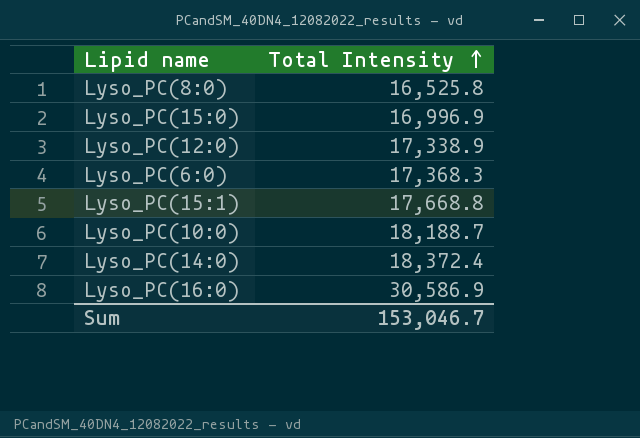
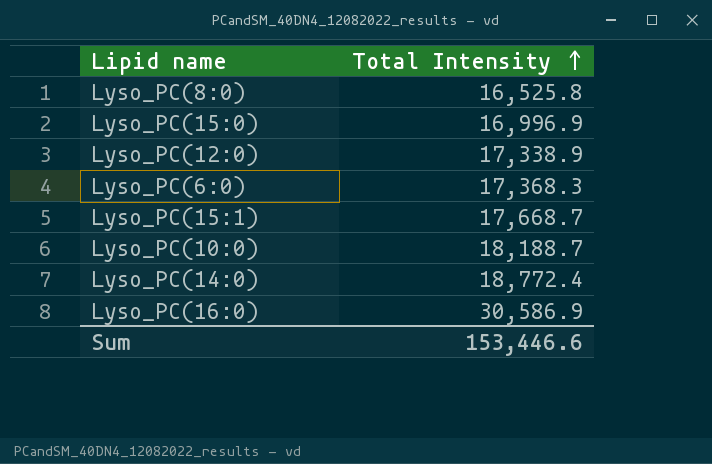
Lyso_PC(15:1) | Total Intensity: 17,668.8 -> 17,668.7
Lyso_PC(14:0) | Total Intensity: 18,372.4 -> 18,772.4
Sum | Total Intensity: 153,046.7 -> 153,446.6

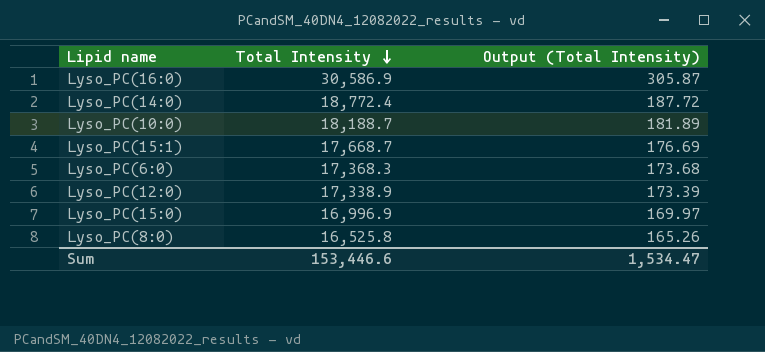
row order: Total Intensity ascending -> Total Intensity descending
column Output (Total Intensity) | formula: none -> [Total Intensity] * 0.01

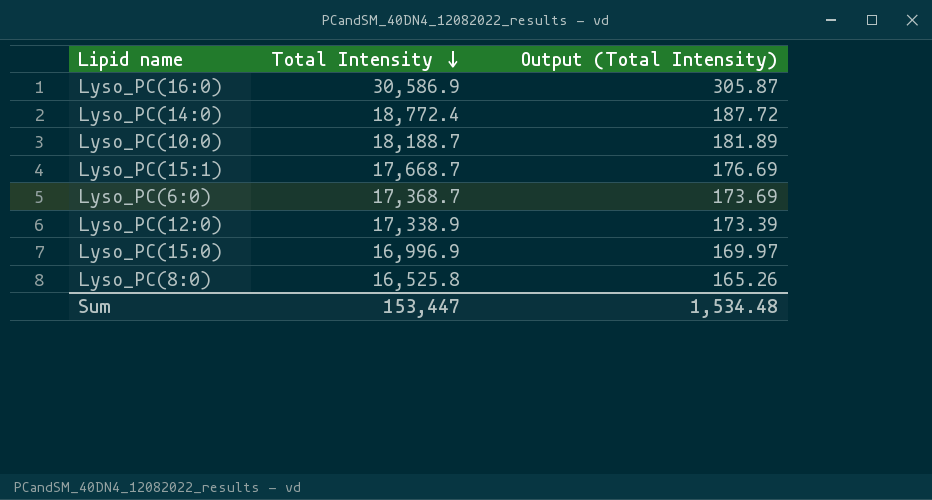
Lyso_PC(6:0) | Total Intensity: 17,368.3 -> 17,368.7
Lyso_PC(6:0) | Output (Total Intensity): 173.68 -> 173.69
Sum | Total Intensity: 153,446.6 -> 153,447
Sum | Output (Total Intensity): 1,534.47 -> 1,534.48

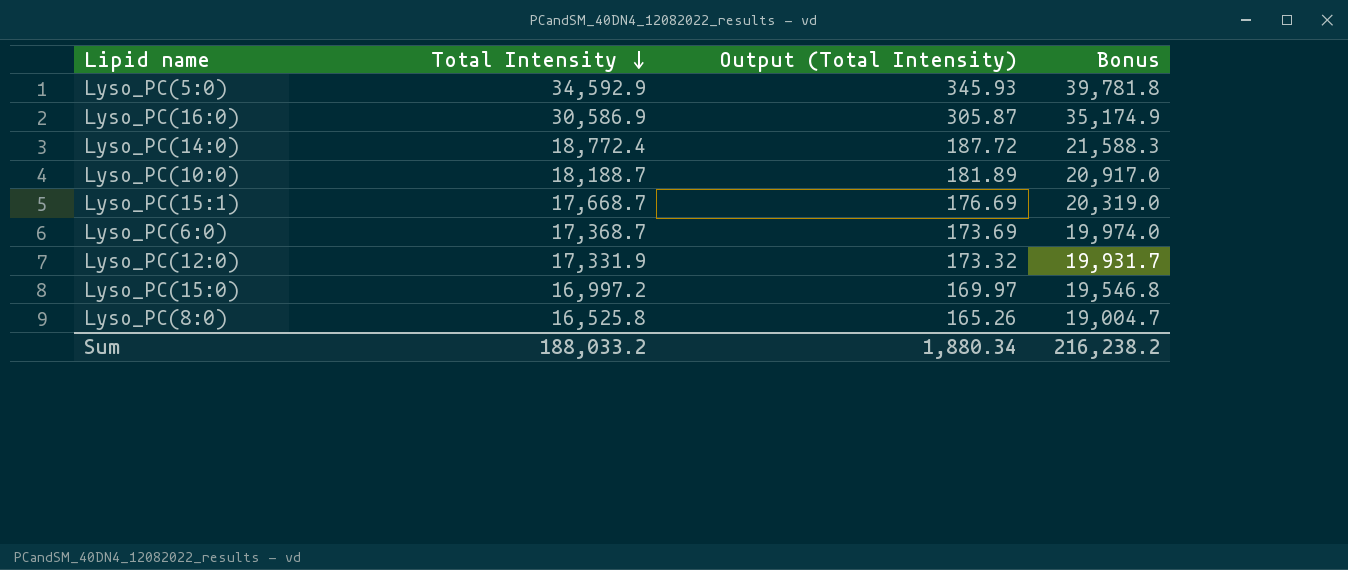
column Bonus | formula: none -> [Total Intensity] * 1.15
row Lyso_PC(5:0): none -> 34,592.9 | 345.93 | 39,781.8
Lyso_PC(12:0) | Total Intensity: 17,338.9 -> 17,331.9
Lyso_PC(12:0) | Output (Total Intensity): 173.39 -> 173.32
Lyso_PC(15:0) | Total Intensity: 16,996.9 -> 16,997.2
Sum | Total Intensity: 153,447 -> 188,033.2
Sum | Output (Total Intensity): 1,534.48 -> 1,880.34

